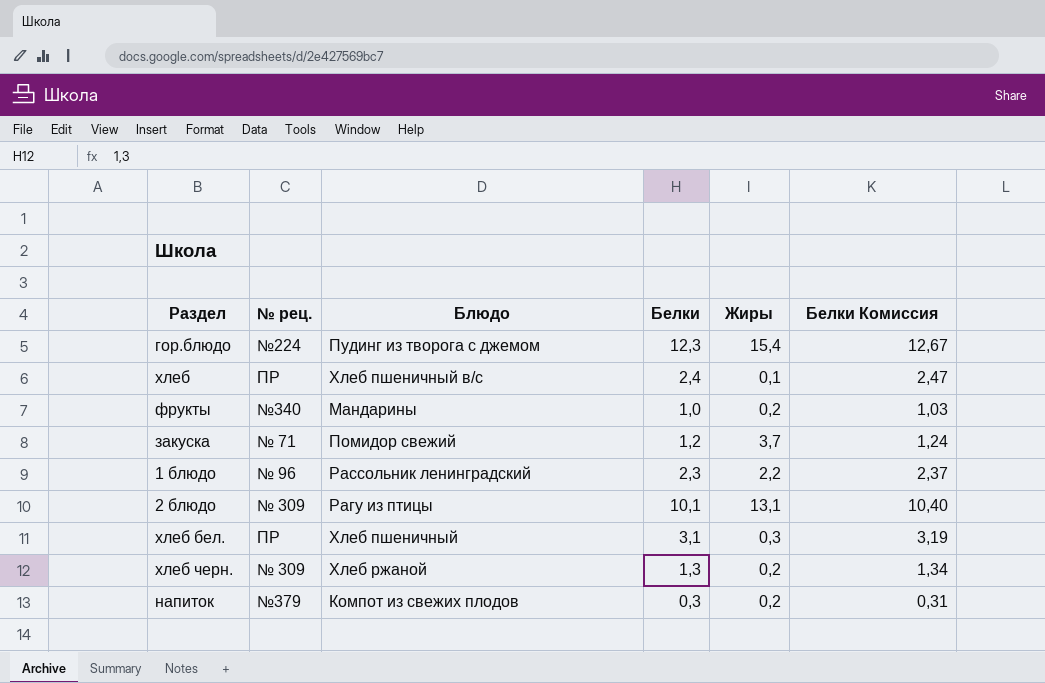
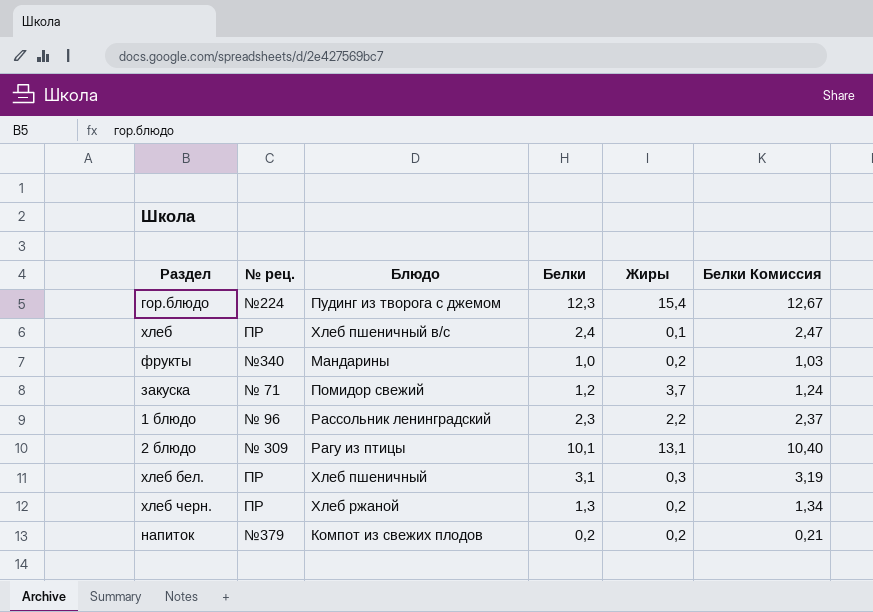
хлеб черн. | № рец.: № 309 -> ПР
напиток | Белки: 0,3 -> 0,2
напиток | Белки Комиссия: 0,31 -> 0,21

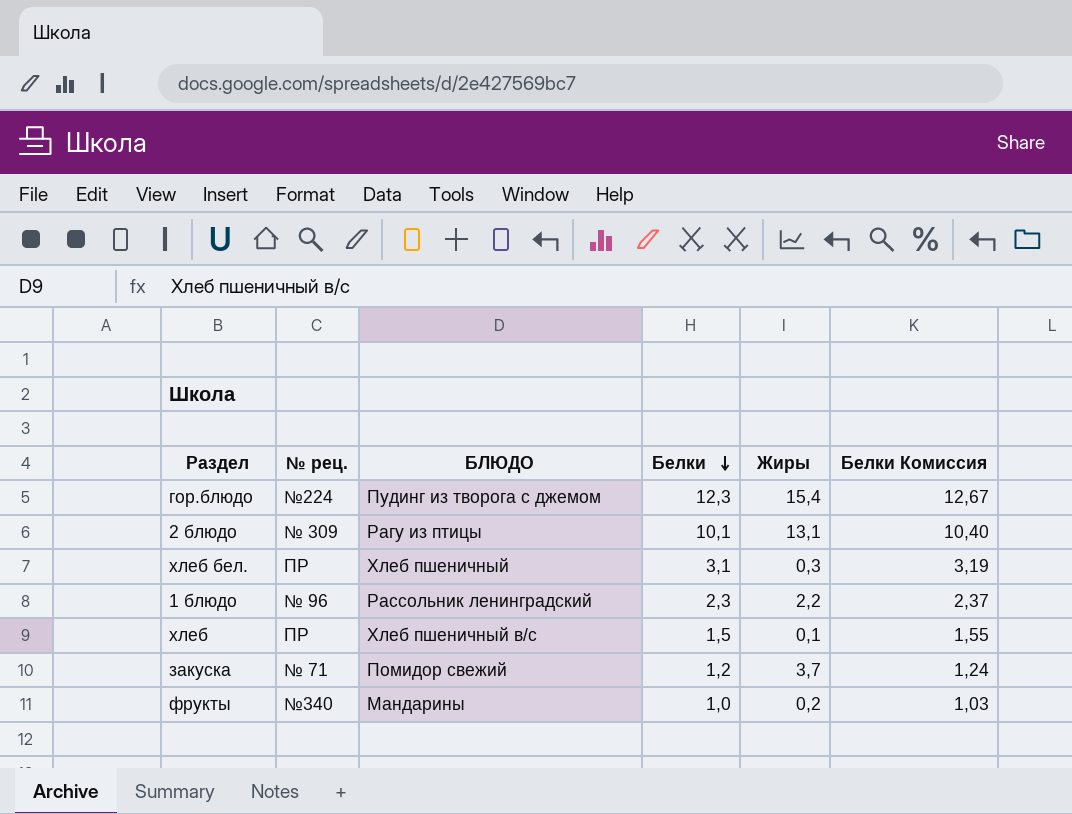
row order: none -> Белки descending
column name: Блюдо -> БЛЮДО
row хлеб черн.: ПР | Хлеб ржаной | 1,3 | 0,2 | 1,34 -> none
row напиток: №379 | Компот из свежих плодов | 0,2 | 0,2 | 0,21 -> none
хлеб | Белки: 2,4 -> 1,5
хлеб | Белки Комиссия: 2,47 -> 1,55

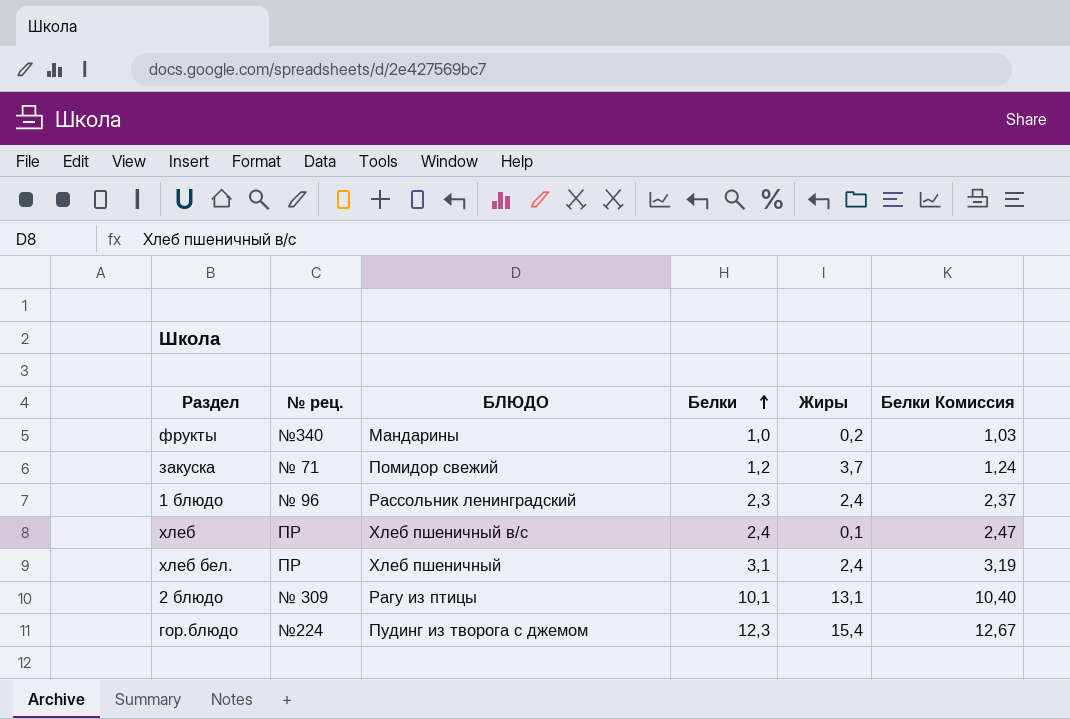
row order: Белки descending -> Белки ascending
1 блюдо | Жиры: 2,2 -> 2,4
хлеб | Белки: 1,5 -> 2,4
хлеб | Белки Комиссия: 1,55 -> 2,47
хлеб бел. | Жиры: 0,3 -> 2,4

